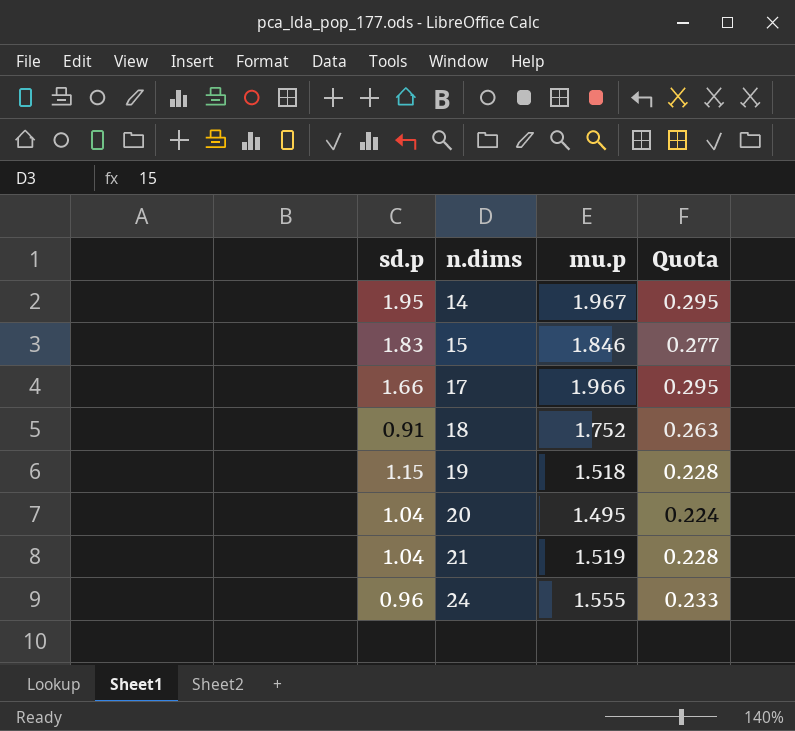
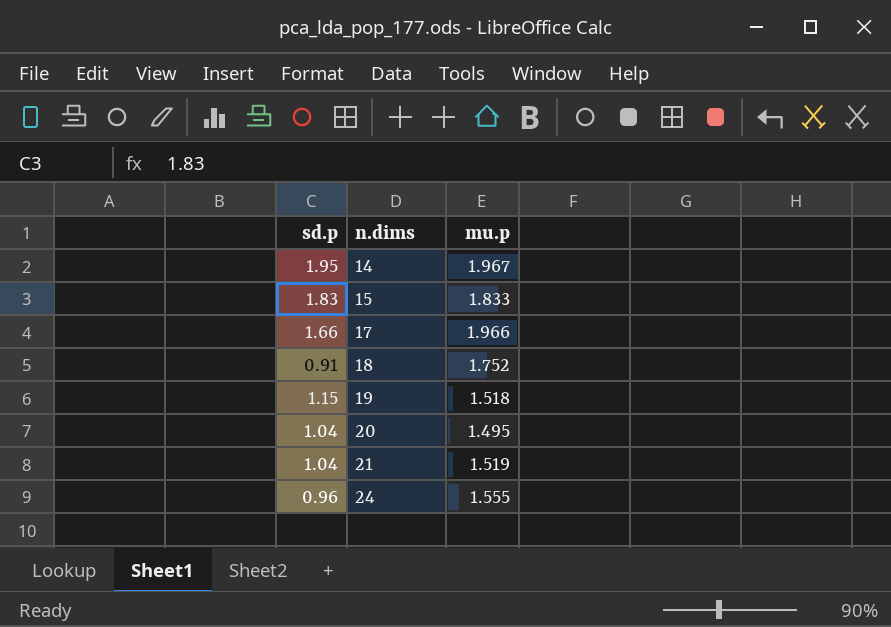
column Quota | formula: [mu.p] * 0.15 -> none
15 | mu.p: 1.846 -> 1.833

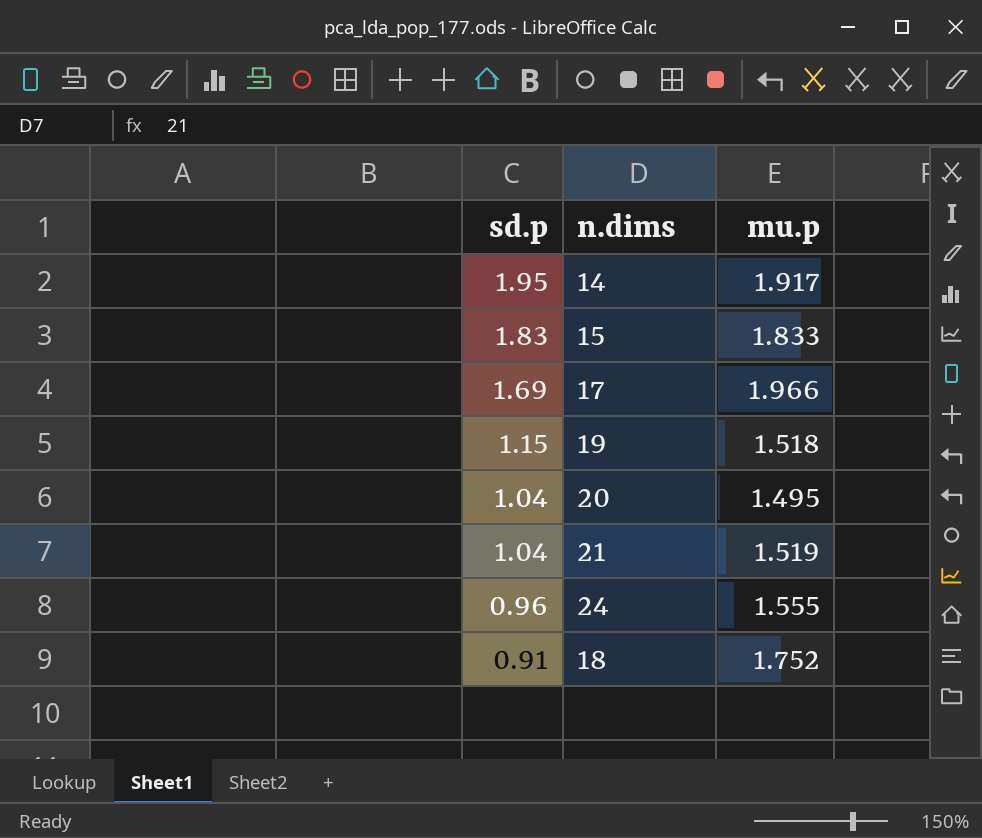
row order: n.dims ascending -> sd.p descending
14 | mu.p: 1.967 -> 1.917
17 | sd.p: 1.66 -> 1.69

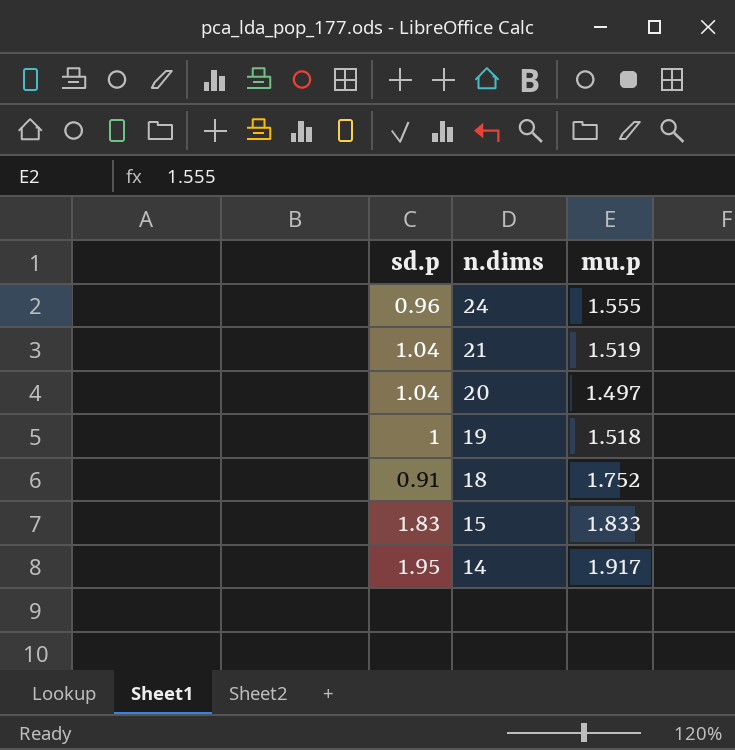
row order: sd.p descending -> n.dims descending
row 17: 1.69 | 1.966 -> none
20 | mu.p: 1.495 -> 1.497
19 | sd.p: 1.15 -> 1

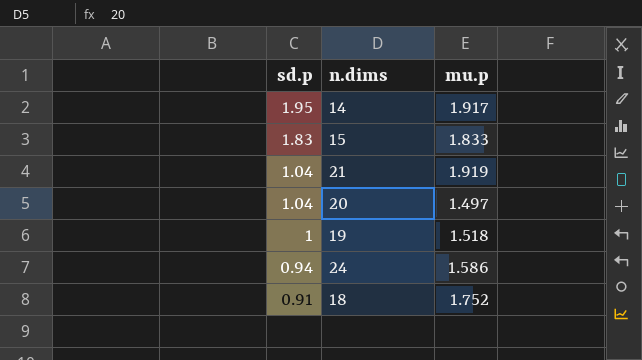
row order: n.dims descending -> sd.p descending
21 | mu.p: 1.519 -> 1.919
24 | sd.p: 0.96 -> 0.94
24 | mu.p: 1.555 -> 1.586

